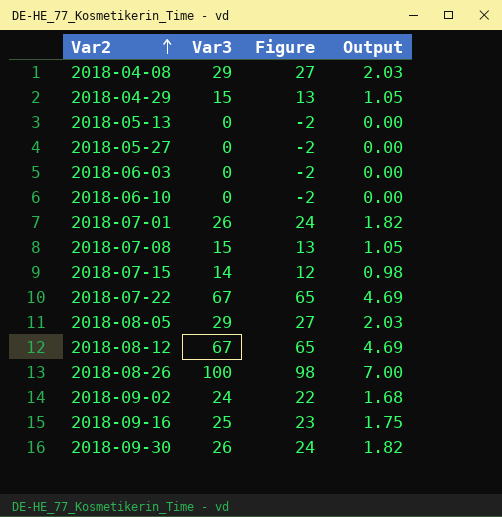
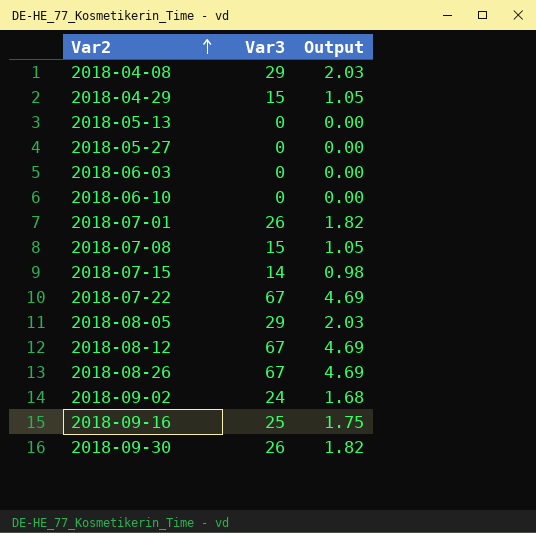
column Figure | formula: [Var3] - 2 -> none
2018-08-26 | Var3: 100 -> 67
2018-08-26 | Output: 7.00 -> 4.69

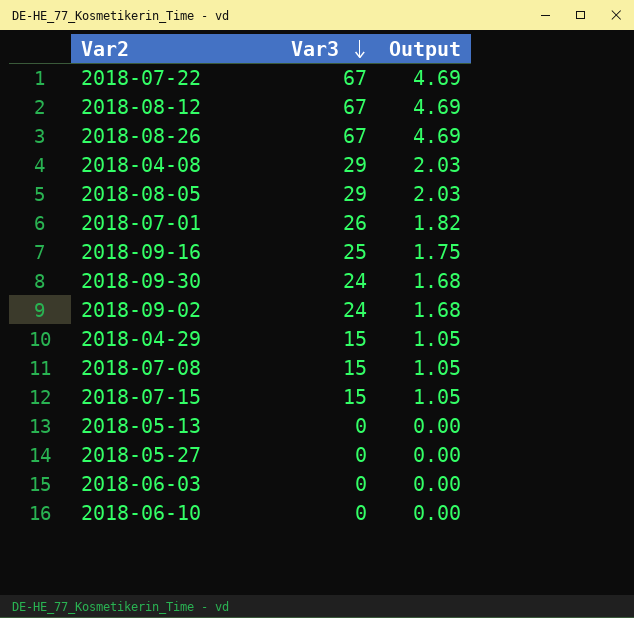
row order: Var2 ascending -> Var3 descending
2018-09-30 | Var3: 26 -> 24
2018-09-30 | Output: 1.82 -> 1.68
2018-07-15 | Var3: 14 -> 15
2018-07-15 | Output: 0.98 -> 1.05

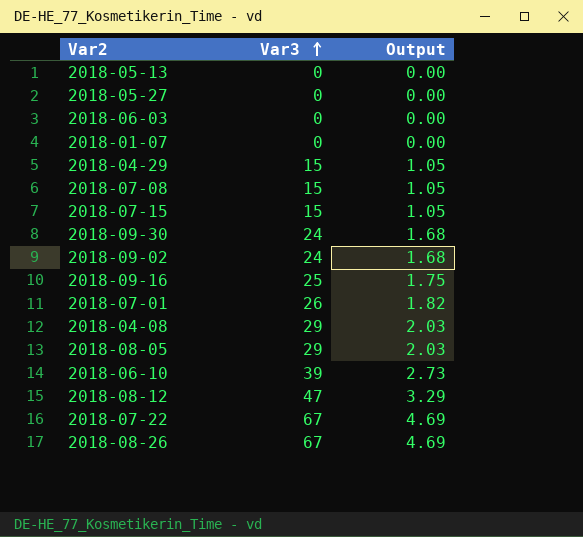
row order: Var3 descending -> Var3 ascending
row 2018-01-07: none -> 0 | 0.00
2018-06-10 | Var3: 0 -> 39
2018-06-10 | Output: 0.00 -> 2.73
2018-08-12 | Var3: 67 -> 47
2018-08-12 | Output: 4.69 -> 3.29

